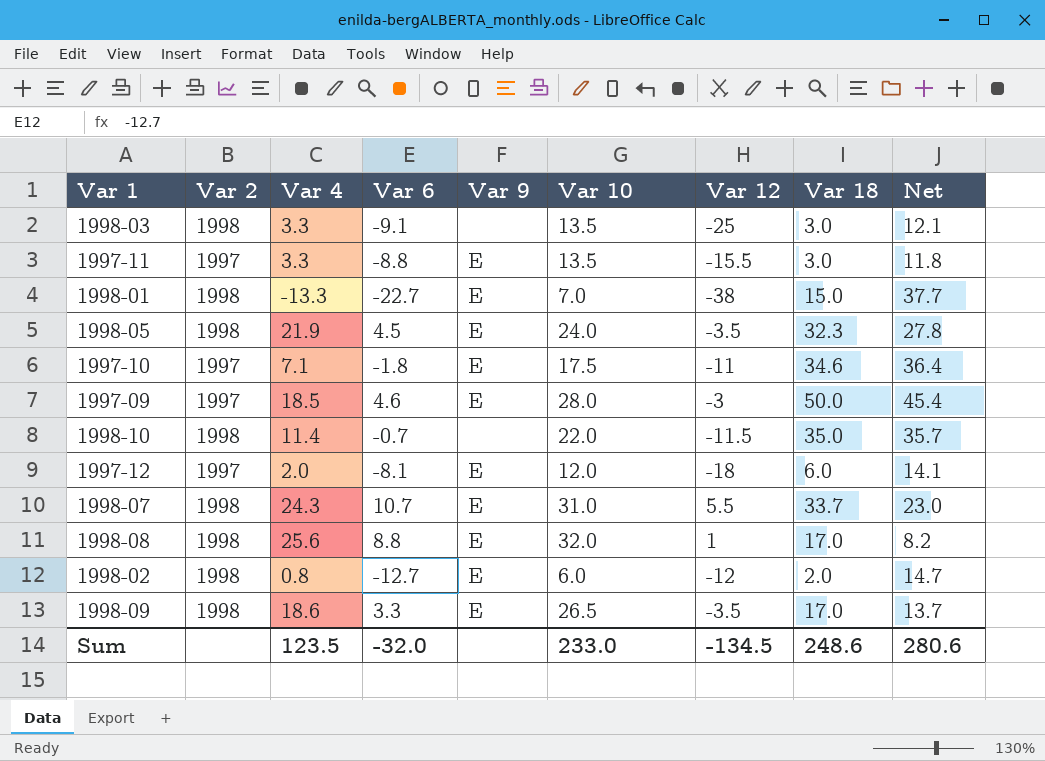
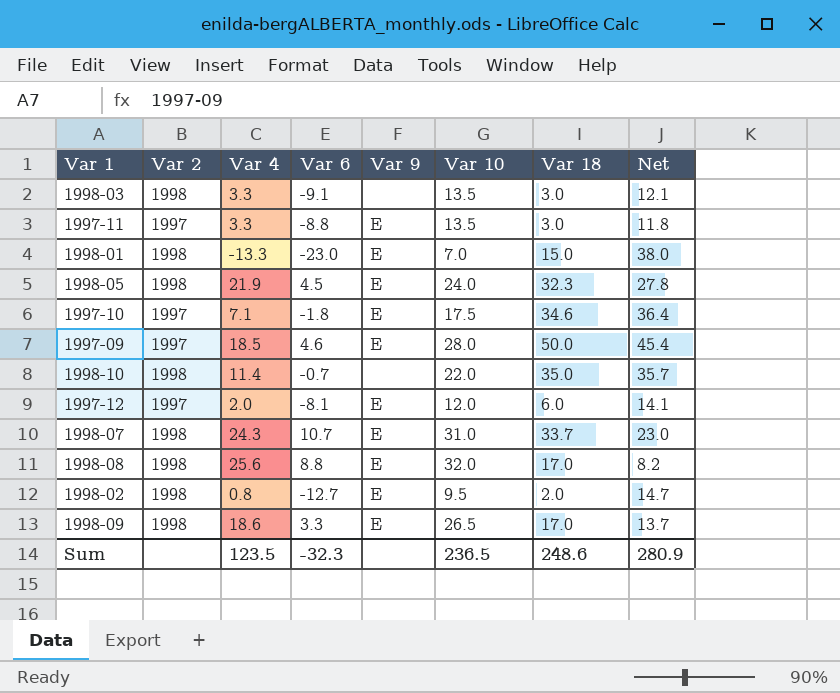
column Var 12 | position: 7 -> none
1998-01 | Var 6: -22.7 -> -23.0
1998-01 | Net: 37.7 -> 38.0
1998-02 | Var 10: 6.0 -> 9.5
Sum | Var 6: -32.0 -> -32.3
Sum | Var 10: 233.0 -> 236.5
Sum | Net: 280.6 -> 280.9

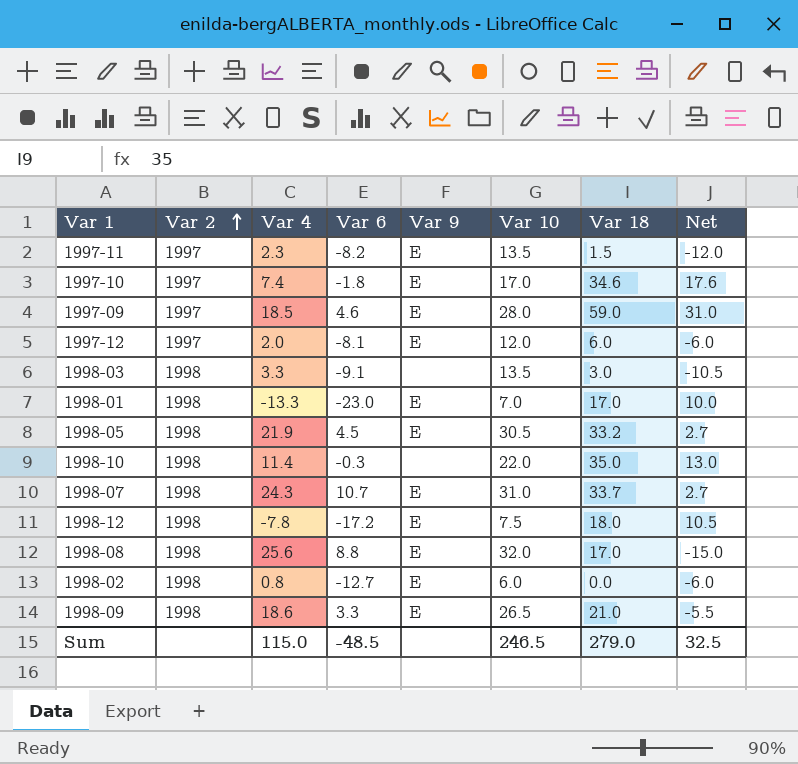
row order: none -> Var 2 ascending
column Net | formula: [Var 18] - [Var 6] -> [Var 18] - [Var 10]
1997-11 | Var 4: 3.3 -> 2.3
1997-11 | Var 6: -8.8 -> -8.2
1997-11 | Var 18: 3.0 -> 1.5
1997-10 | Var 4: 7.1 -> 7.4
1997-10 | Var 10: 17.5 -> 17.0
1997-09 | Var 18: 50.0 -> 59.0
1998-01 | Var 18: 15.0 -> 17.0
1998-05 | Var 10: 24.0 -> 30.5
1998-05 | Var 18: 32.3 -> 33.2
1998-10 | Var 6: -0.7 -> -0.3
row 1998-12: none -> 1998 | -7.8 | -17.2 | E | 7.5 | 18.0 | 10.5
1998-02 | Var 10: 9.5 -> 6.0
1998-02 | Var 18: 2.0 -> 0.0
1998-09 | Var 18: 17.0 -> 21.0
Sum | Var 4: 123.5 -> 115.0
Sum | Var 6: -32.3 -> -48.5
Sum | Var 10: 236.5 -> 246.5
Sum | Var 18: 248.6 -> 279.0
Sum | Net: 280.9 -> 32.5

